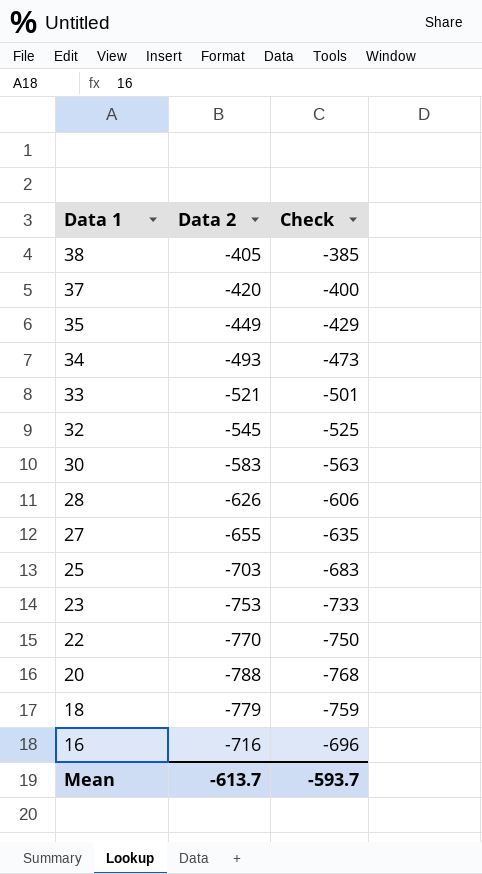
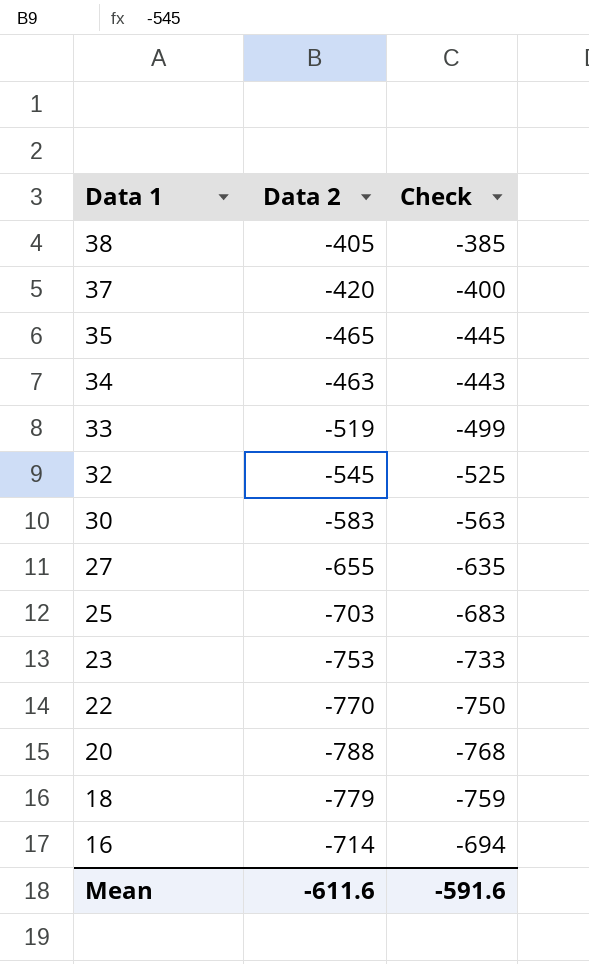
row 28: -626 | -606 -> none
35 | Data 2: -449 -> -465
35 | Check: -429 -> -445
34 | Data 2: -493 -> -463
34 | Check: -473 -> -443
33 | Data 2: -521 -> -519
33 | Check: -501 -> -499
16 | Data 2: -716 -> -714
16 | Check: -696 -> -694
Mean | Data 2: -613.7 -> -611.6
Mean | Check: -593.7 -> -591.6

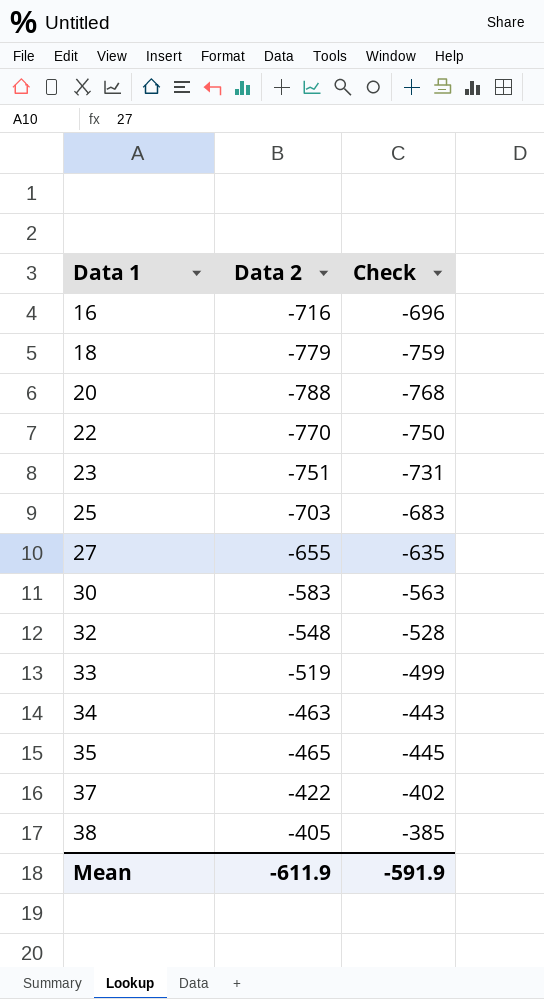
row order: Data 1 descending -> Data 1 ascending
16 | Data 2: -714 -> -716
16 | Check: -694 -> -696
23 | Data 2: -753 -> -751
23 | Check: -733 -> -731
32 | Data 2: -545 -> -548
32 | Check: -525 -> -528
37 | Data 2: -420 -> -422
37 | Check: -400 -> -402
Mean | Data 2: -611.6 -> -611.9
Mean | Check: -591.6 -> -591.9

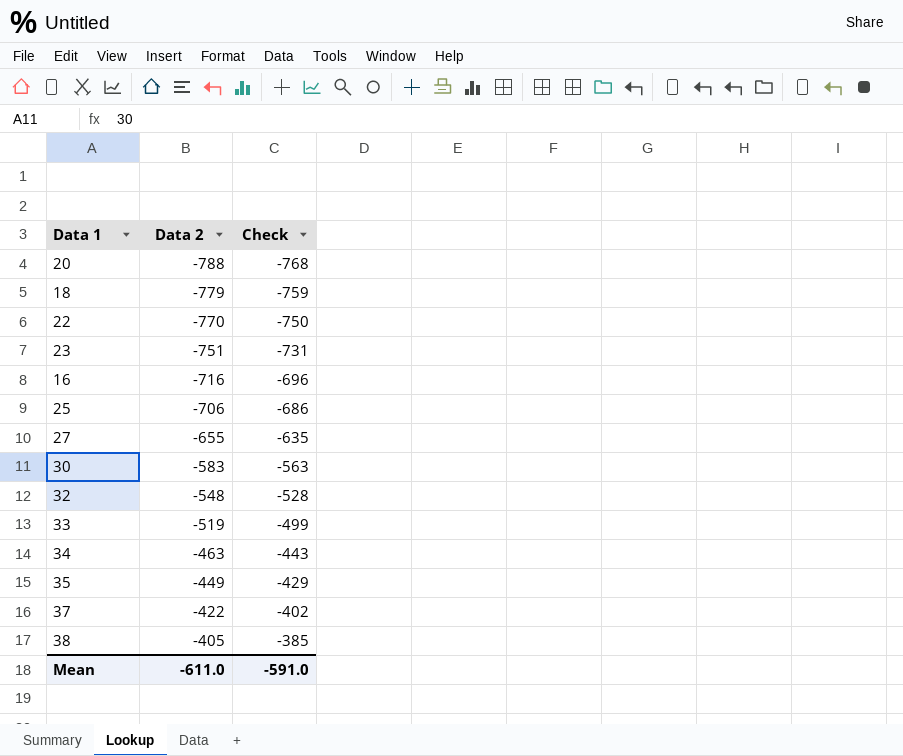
row order: Data 1 ascending -> Data 2 ascending
25 | Data 2: -703 -> -706
25 | Check: -683 -> -686
35 | Data 2: -465 -> -449
35 | Check: -445 -> -429
Mean | Data 2: -611.9 -> -611.0
Mean | Check: -591.9 -> -591.0

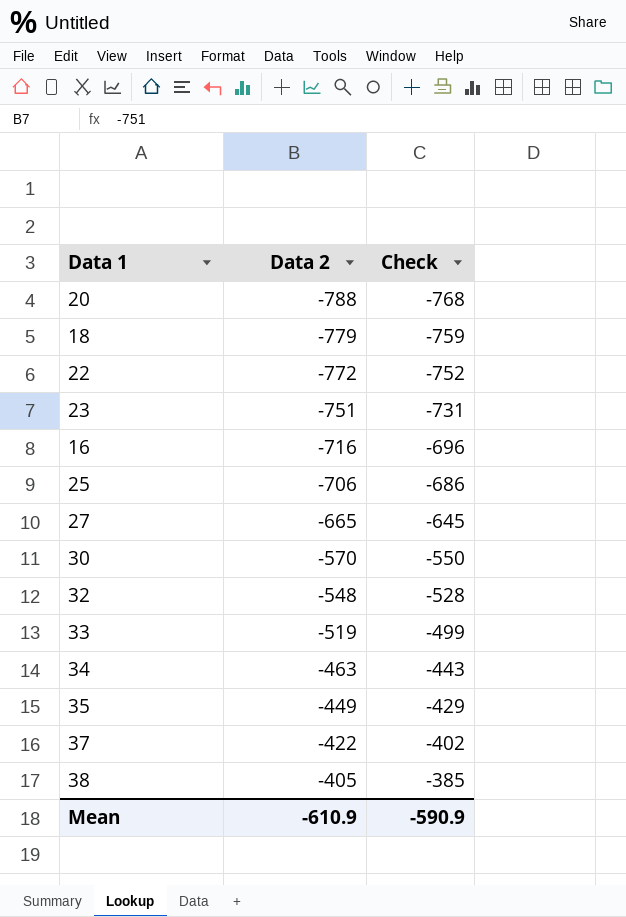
22 | Data 2: -770 -> -772
22 | Check: -750 -> -752
27 | Data 2: -655 -> -665
27 | Check: -635 -> -645
30 | Data 2: -583 -> -570
30 | Check: -563 -> -550
Mean | Data 2: -611.0 -> -610.9
Mean | Check: -591.0 -> -590.9

